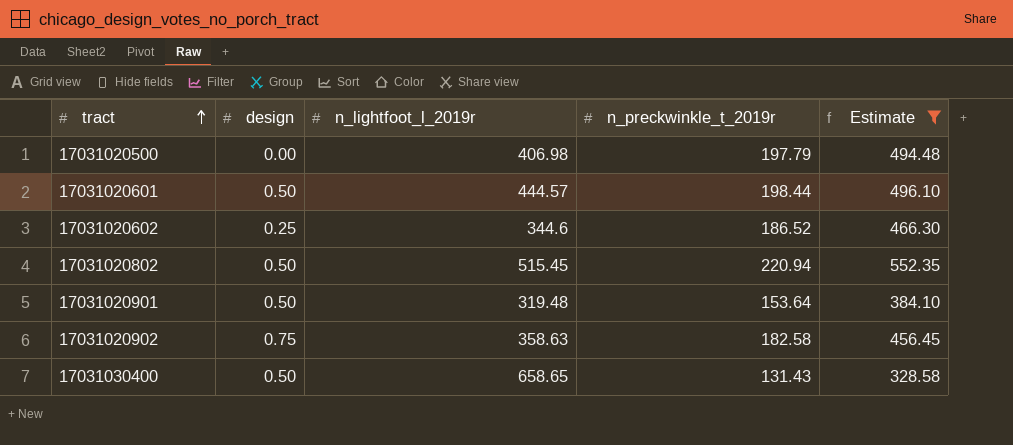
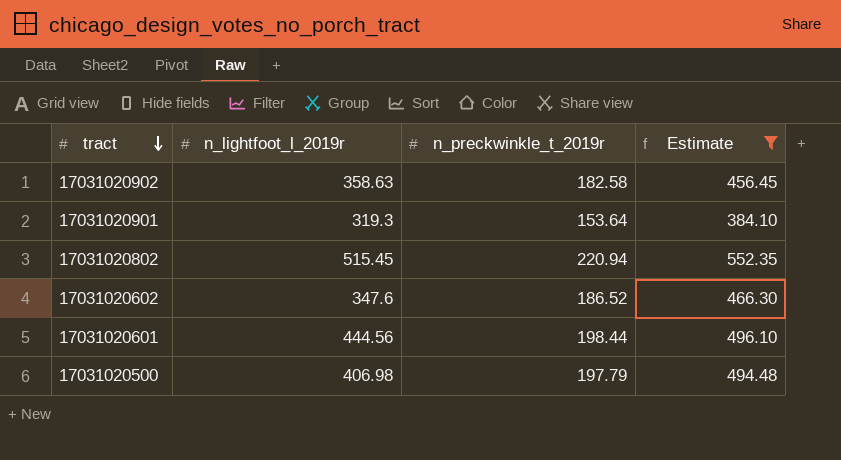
row order: tract ascending -> tract descending
column design | position: 2 -> none
row 17031030400: 0.50 | 658.65 | 131.43 | 328.58 -> none
17031020901 | n_lightfoot_l_2019r: 319.48 -> 319.3
17031020602 | n_lightfoot_l_2019r: 344.6 -> 347.6
17031020601 | n_lightfoot_l_2019r: 444.57 -> 444.56

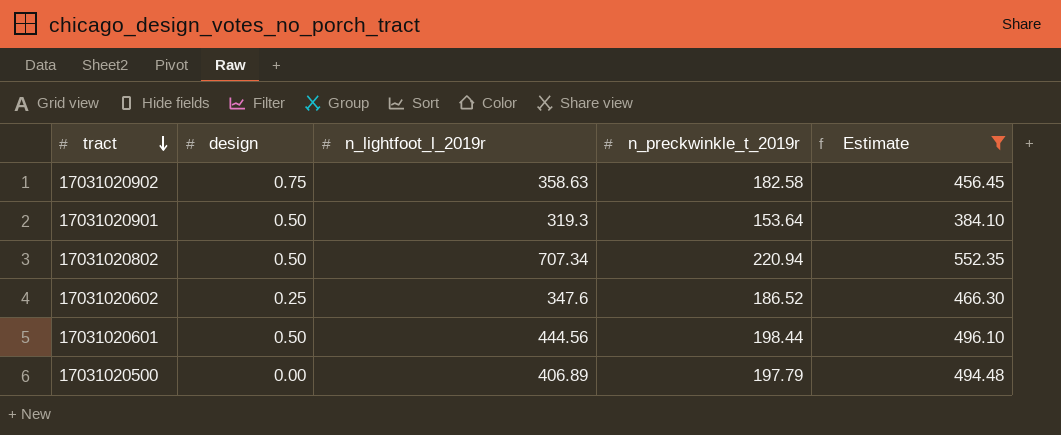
column design | position: none -> 2
17031020802 | n_lightfoot_l_2019r: 515.45 -> 707.34
17031020500 | n_lightfoot_l_2019r: 406.98 -> 406.89

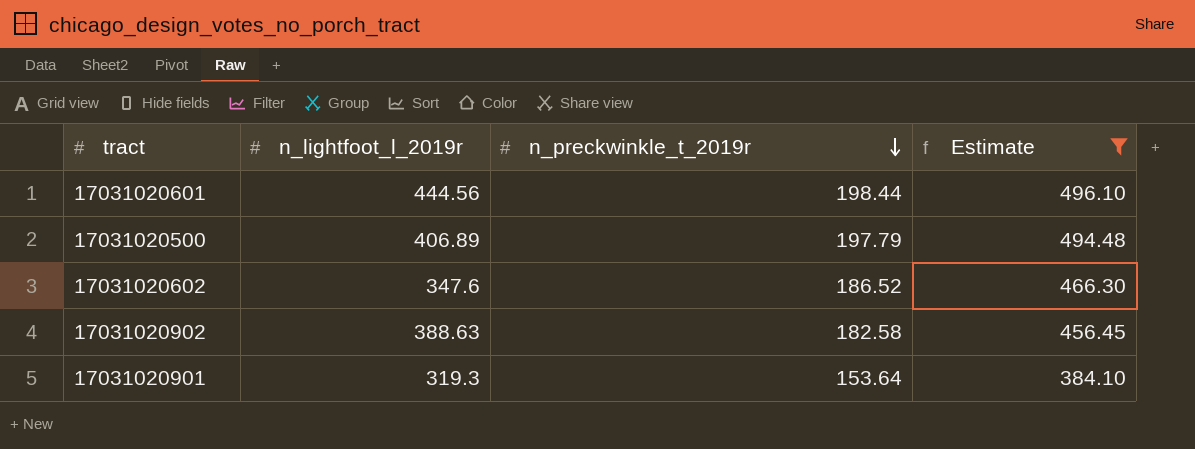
row order: tract descending -> n_preckwinkle_t_2019r descending
column design | position: 2 -> none
row 17031020802: 0.50 | 707.34 | 220.94 | 552.35 -> none
17031020902 | n_lightfoot_l_2019r: 358.63 -> 388.63

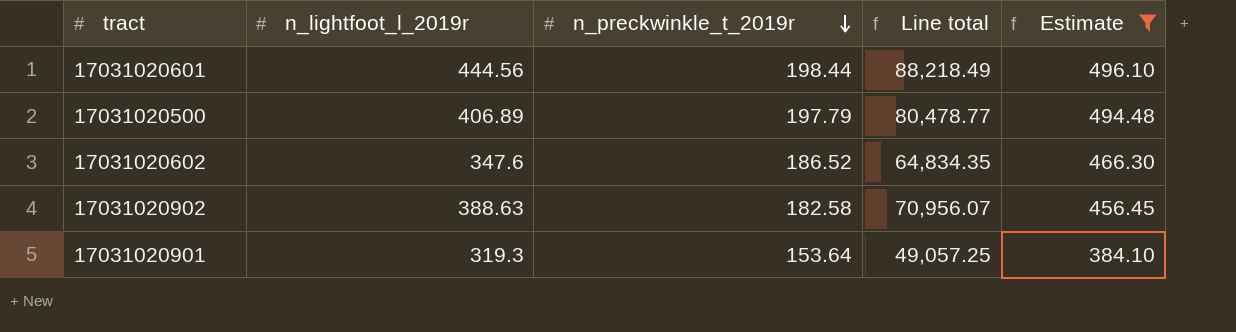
column Line total | formula: none -> [n_lightfoot_l_2019r] * [n_preckwinkle_t_2019r]

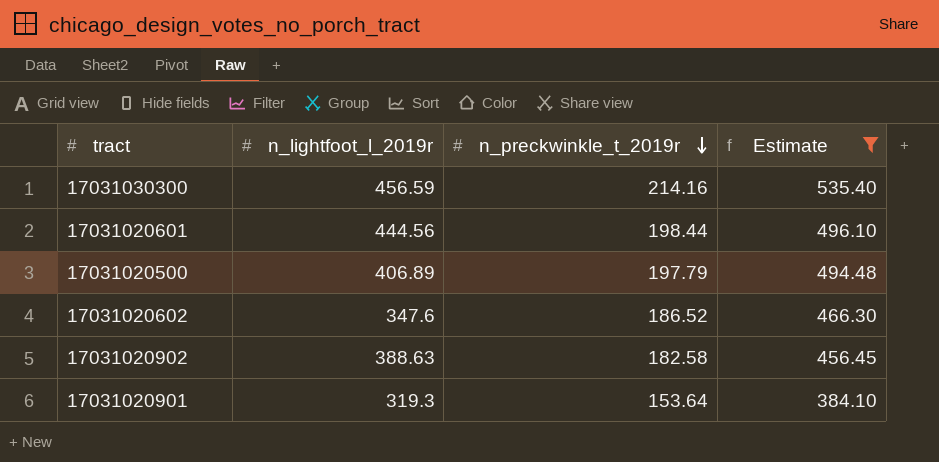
column Line total | formula: [n_lightfoot_l_2019r] * [n_preckwinkle_t_2019r] -> none
row 17031030300: none -> 456.59 | 214.16 | 535.40

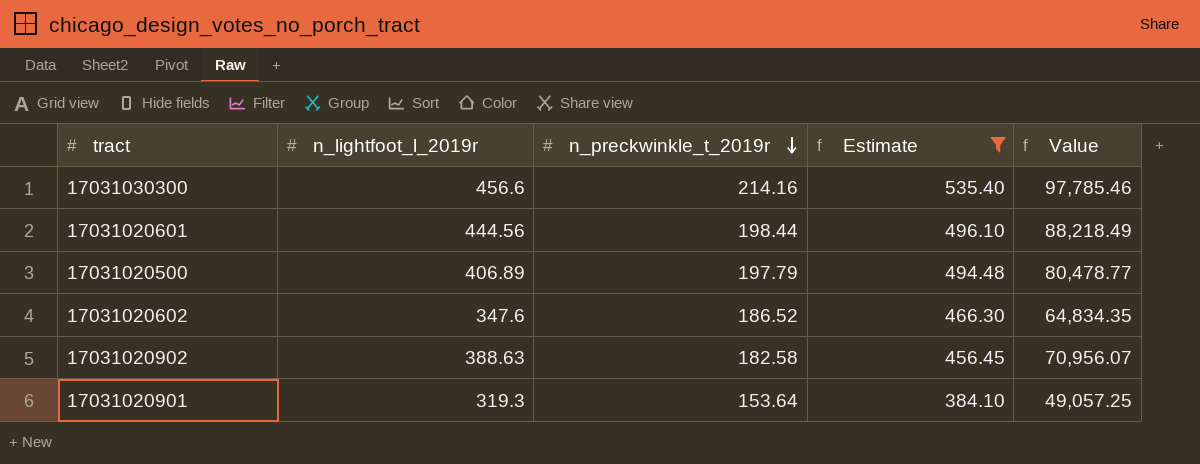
column Value | formula: none -> [n_lightfoot_l_2019r] * [n_preckwinkle_t_2019r]
17031030300 | n_lightfoot_l_2019r: 456.59 -> 456.6

